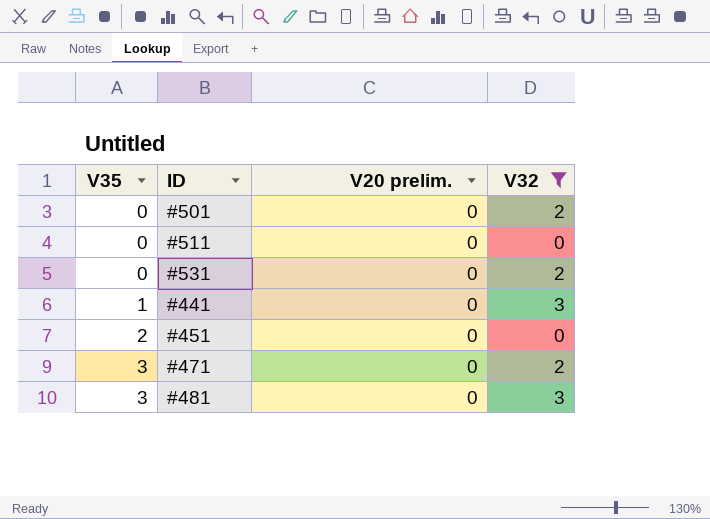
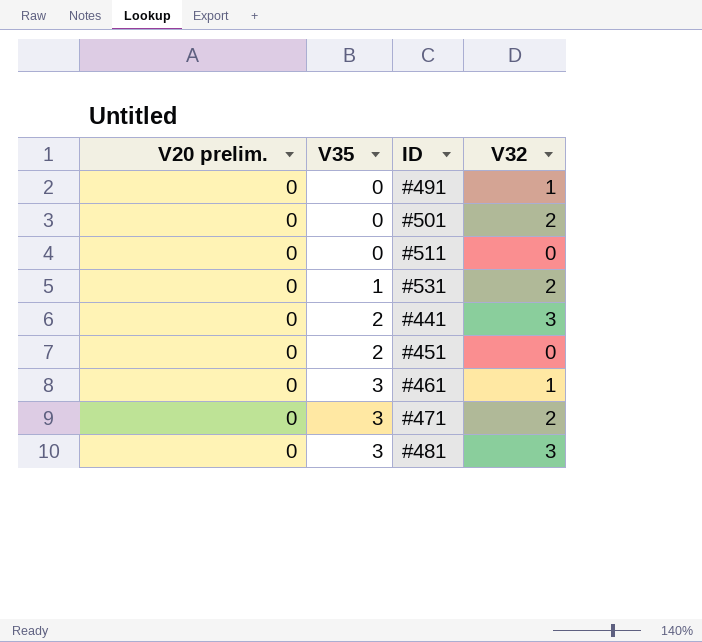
filter: V32 != 1 -> none
column V20 prelim. | position: 3 -> 1
#531 | V35: 0 -> 1
#441 | V35: 1 -> 2

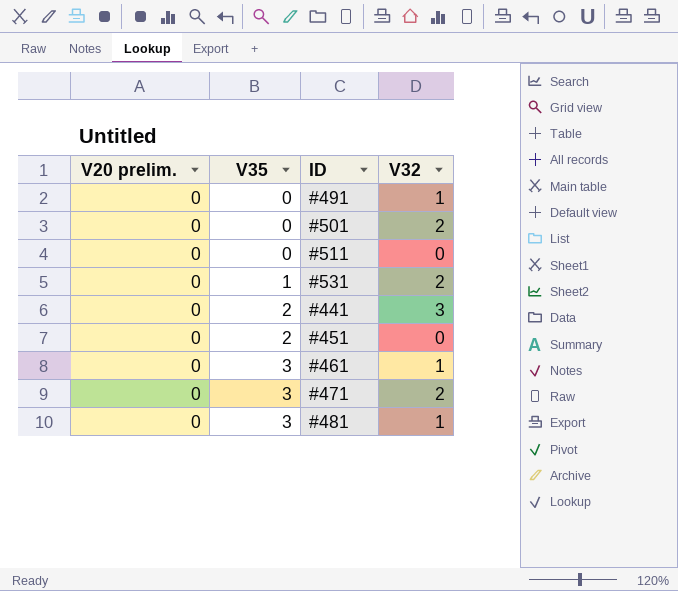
#481 | V32: 3 -> 1

